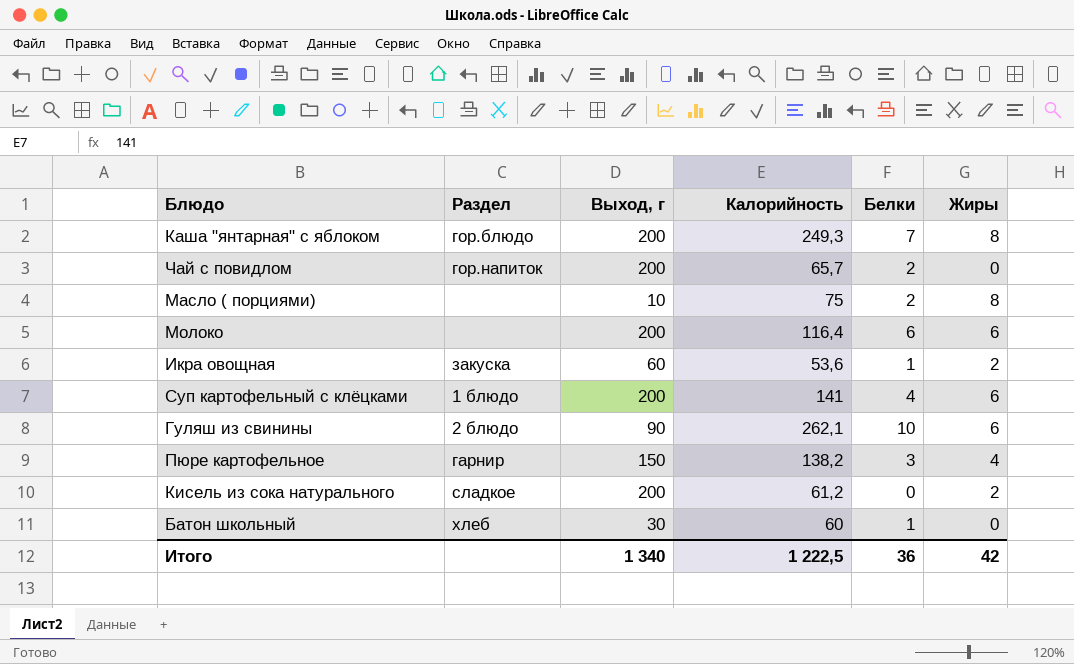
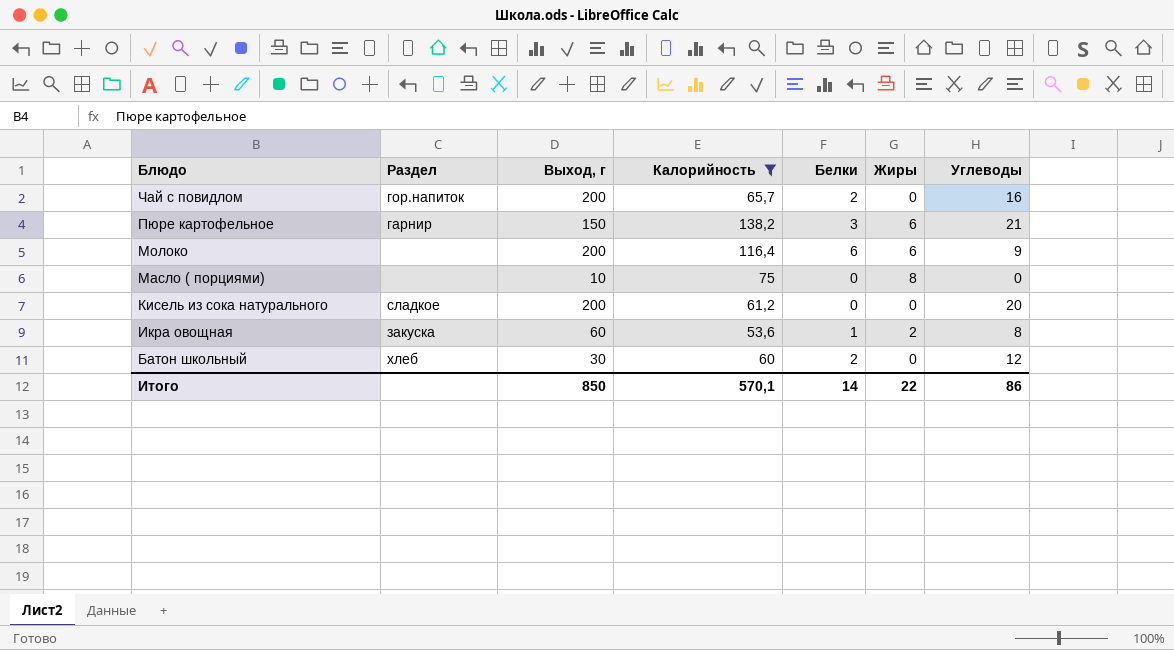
filter: none -> Калорийность <= 138,2
row order: none -> Блюдо descending
column Углеводы | position: none -> 7
Пюре картофельное | Жиры: 4 -> 6
Масло ( порциями) | Белки: 2 -> 0
Кисель из сока натурального | Жиры: 2 -> 0
Батон школьный | Белки: 1 -> 2
Итого | Выход, г: 1 340 -> 850
Итого | Калорийность: 1 222,5 -> 570,1
Итого | Белки: 36 -> 14
Итого | Жиры: 42 -> 22

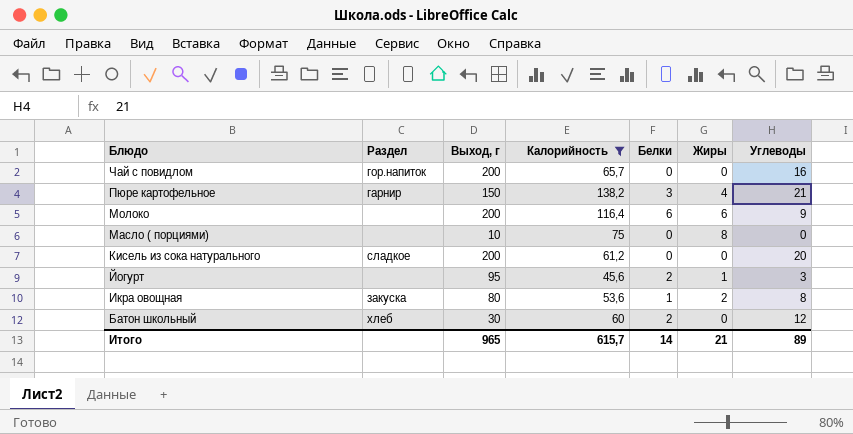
Чай с повидлом | Белки: 2 -> 0
Пюре картофельное | Жиры: 6 -> 4
row Йогурт: none -> none | 95 | 45,6 | 2 | 1 | 3
Икра овощная | Выход, г: 60 -> 80
Итого | Выход, г: 850 -> 965
Итого | Калорийность: 570,1 -> 615,7
Итого | Жиры: 22 -> 21
Итого | Углеводы: 86 -> 89

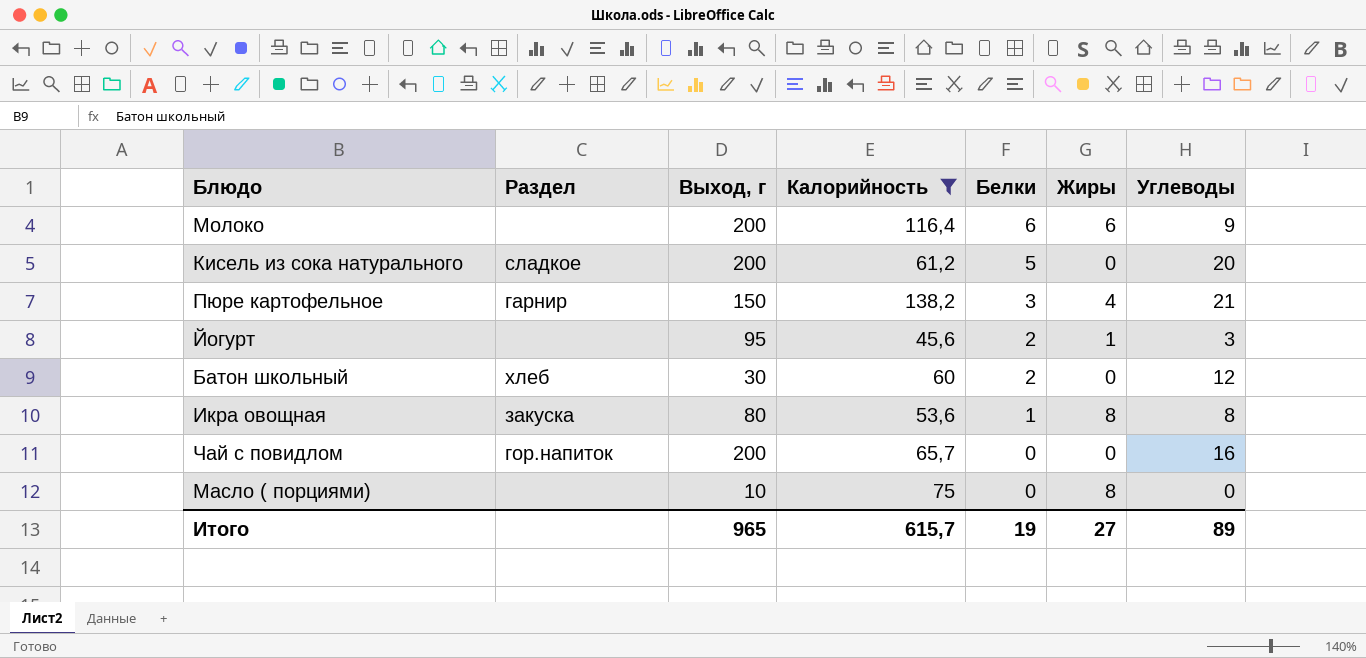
row order: Блюдо descending -> Белки descending
Кисель из сока натурального | Белки: 0 -> 5
Икра овощная | Жиры: 2 -> 8
Итого | Белки: 14 -> 19
Итого | Жиры: 21 -> 27

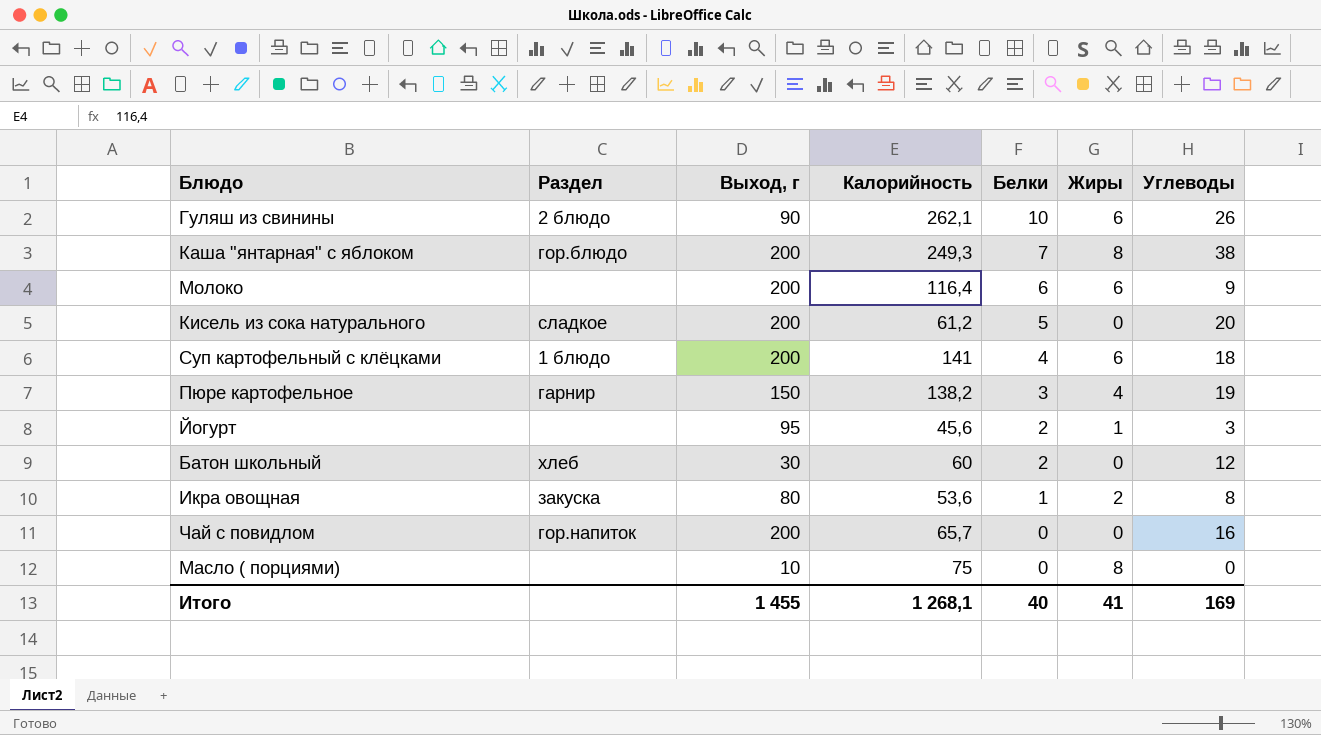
filter: Калорийность <= 138,2 -> none
Пюре картофельное | Углеводы: 21 -> 19
Икра овощная | Жиры: 8 -> 2
Итого | Выход, г: 965 -> 1 455
Итого | Калорийность: 615,7 -> 1 268,1
Итого | Белки: 19 -> 40
Итого | Жиры: 27 -> 41
Итого | Углеводы: 89 -> 169

